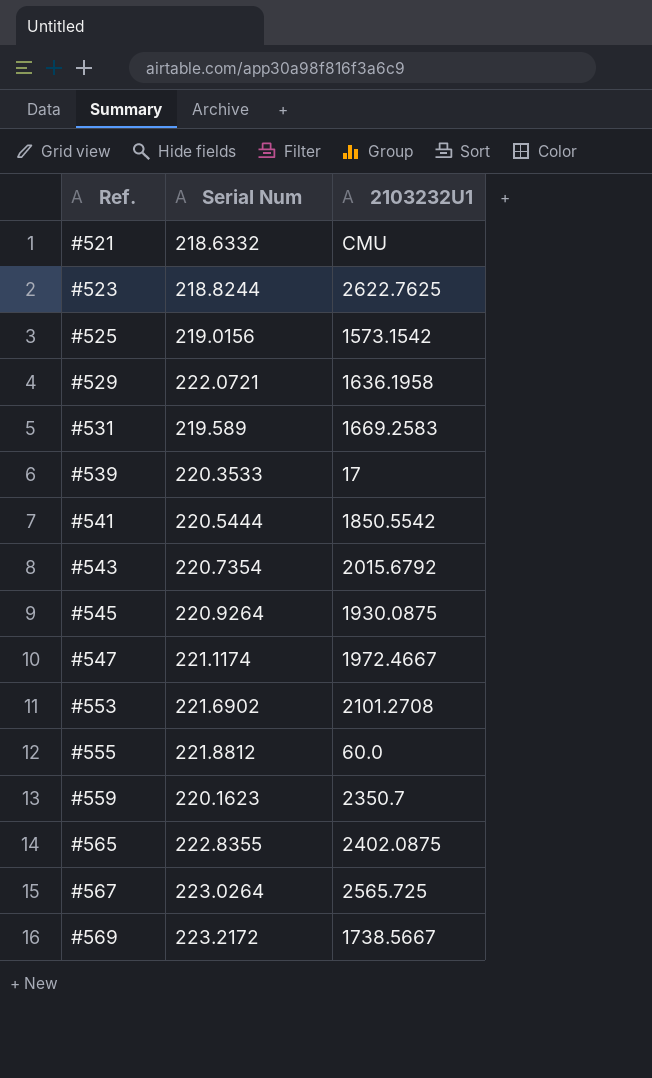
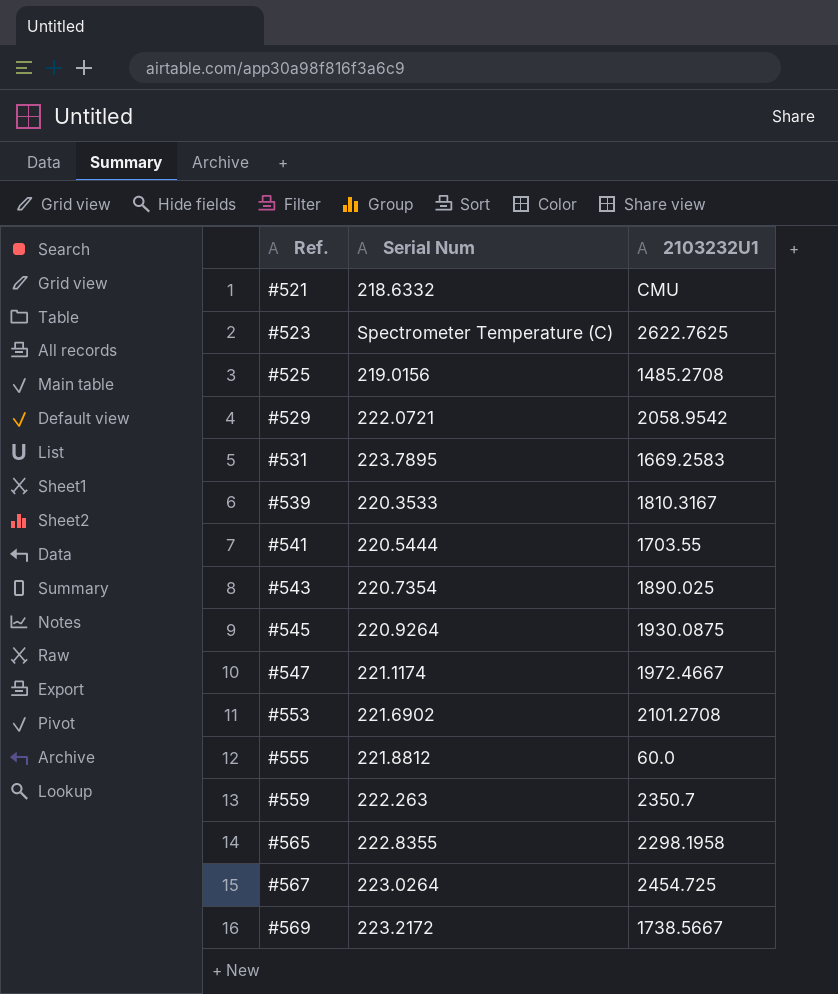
#523 | Serial Num: 218.8244 -> Spectrometer Temperature (C)
#525 | 2103232U1: 1573.1542 -> 1485.2708
#529 | 2103232U1: 1636.1958 -> 2058.9542
#531 | Serial Num: 219.589 -> 223.7895
#539 | 2103232U1: 17 -> 1810.3167
#541 | 2103232U1: 1850.5542 -> 1703.55
#543 | 2103232U1: 2015.6792 -> 1890.025
#559 | Serial Num: 220.1623 -> 222.263
#565 | 2103232U1: 2402.0875 -> 2298.1958
#567 | 2103232U1: 2565.725 -> 2454.725

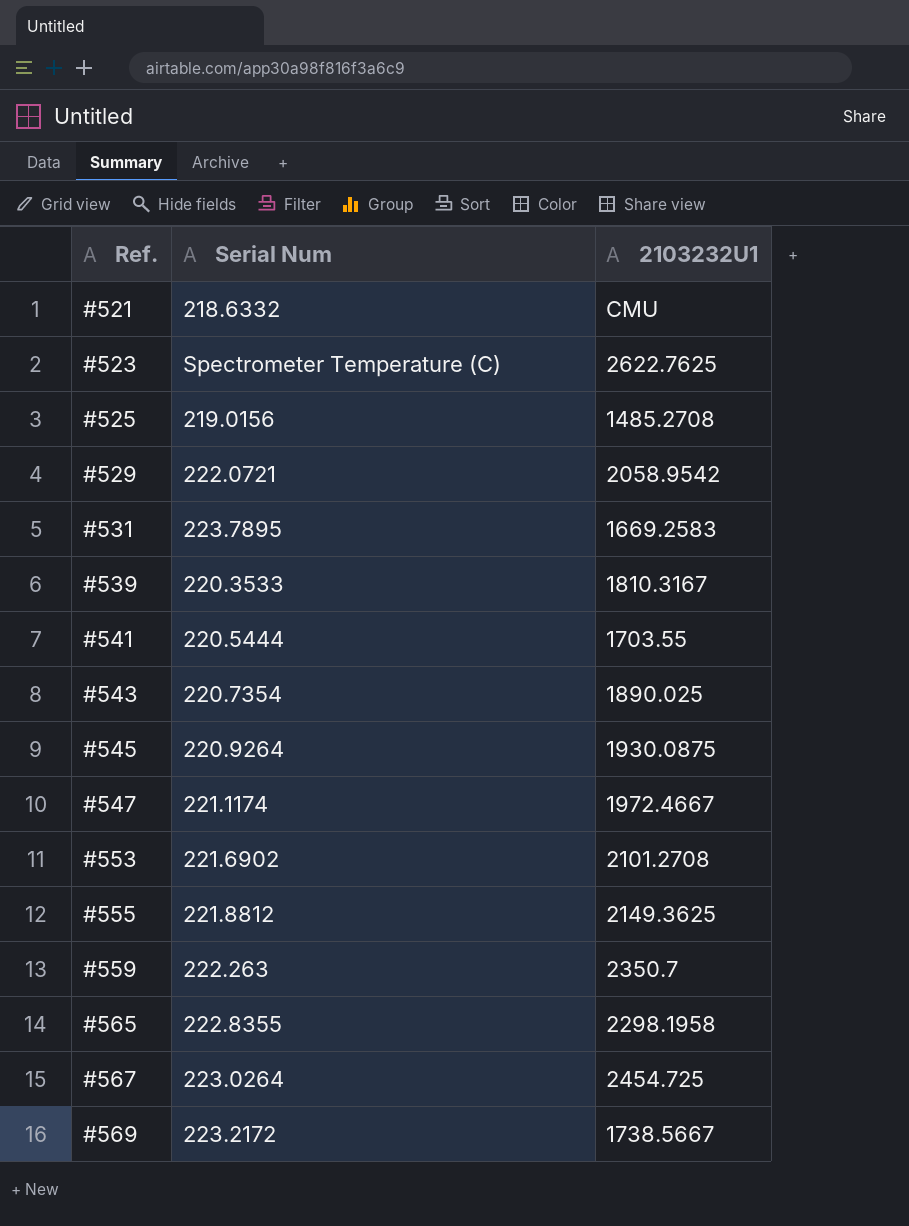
#555 | 2103232U1: 60.0 -> 2149.3625

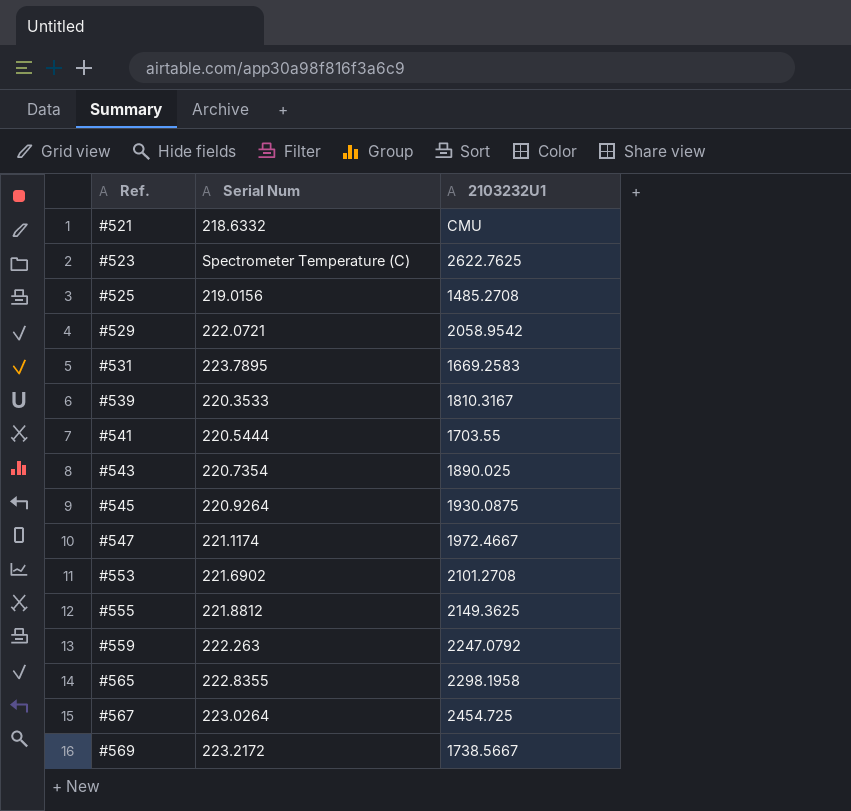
#559 | 2103232U1: 2350.7 -> 2247.0792

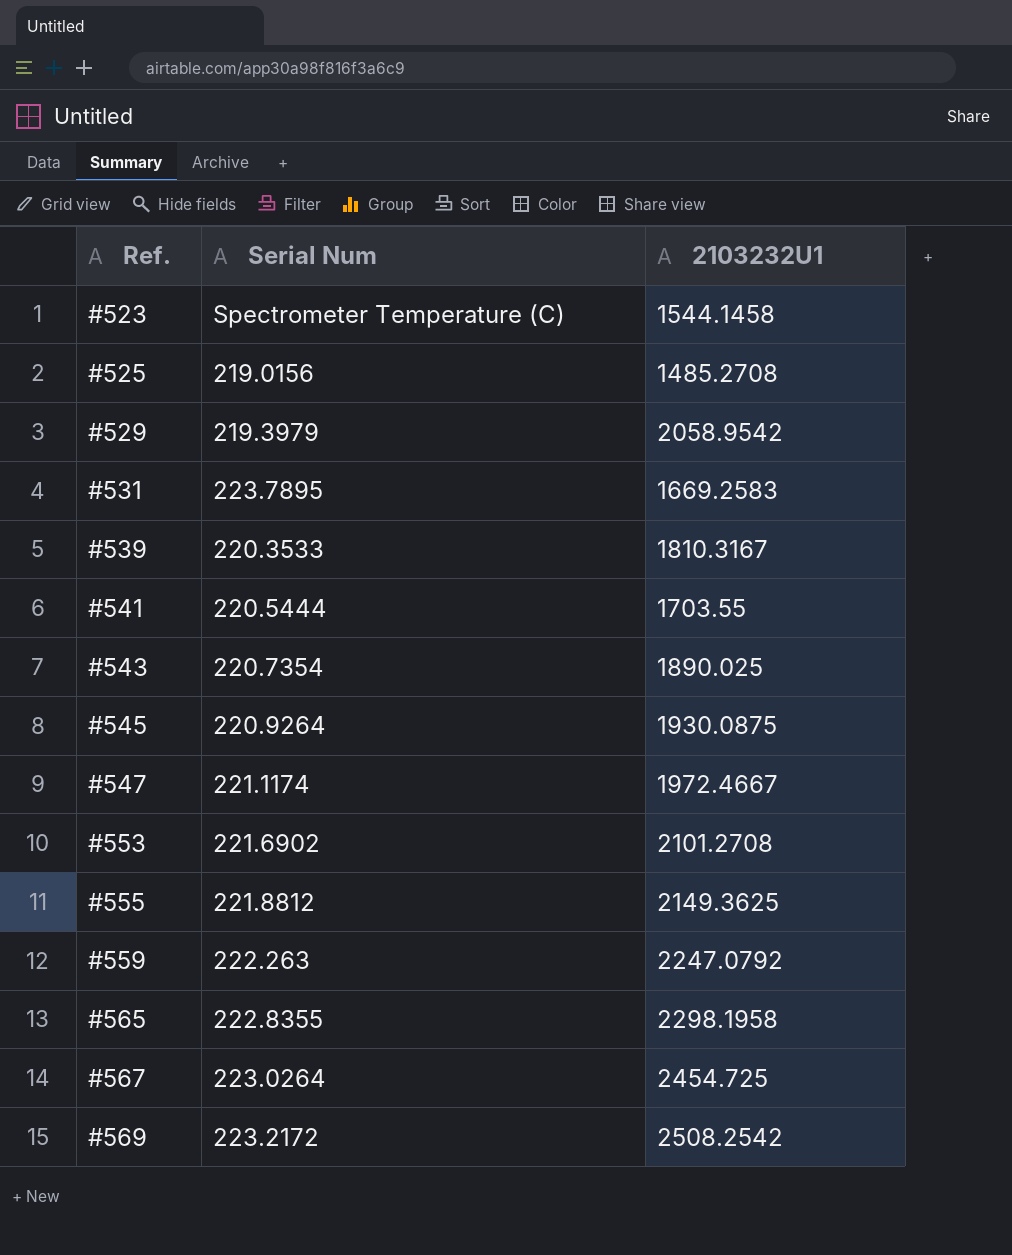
row #521: 218.6332 | CMU -> none
#523 | 2103232U1: 2622.7625 -> 1544.1458
#529 | Serial Num: 222.0721 -> 219.3979
#569 | 2103232U1: 1738.5667 -> 2508.2542

